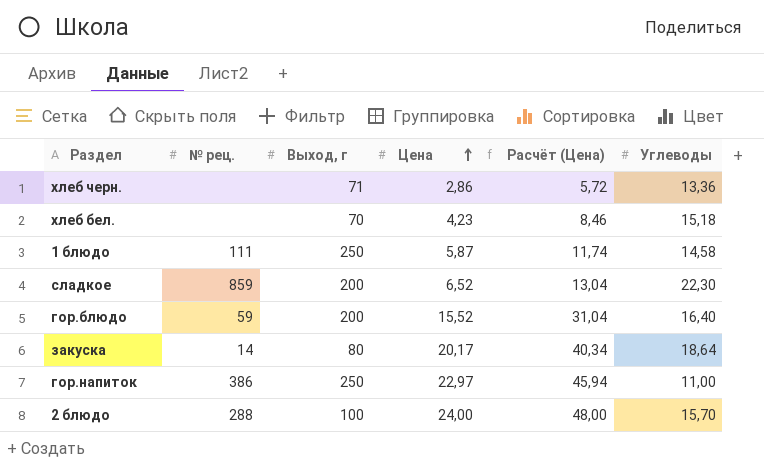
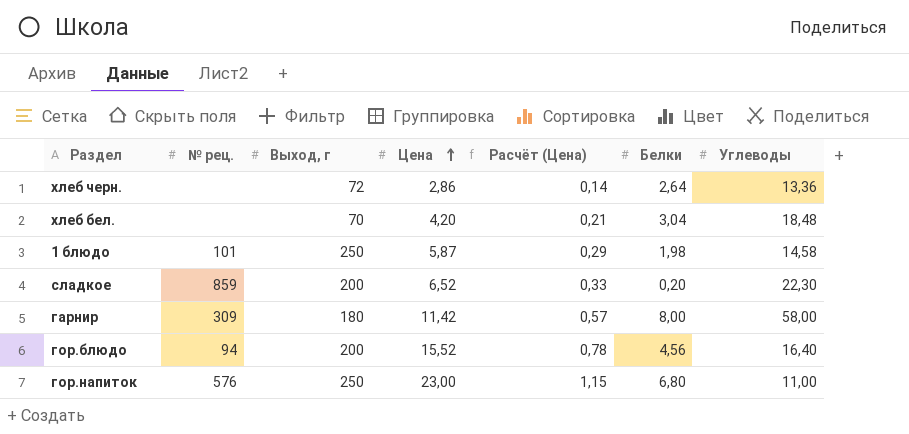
column Расчёт (Цена) | formula: [Цена] * 2 -> [Цена] * 0,05
column Белки | position: none -> 6
row закуска: 14 | 80 | 20,17 | 40,34 | 18,64 -> none
row 2 блюдо: 288 | 100 | 24,00 | 48,00 | 15,70 -> none
хлеб черн. | Выход, г: 71 -> 72
хлеб бел. | Цена: 4,23 -> 4,20
хлеб бел. | Углеводы: 15,18 -> 18,48
1 блюдо | № рец.: 111 -> 101
row гарнир: none -> 309 | 180 | 11,42 | 0,57 | 8,00 | 58,00
гор.блюдо | № рец.: 59 -> 94
гор.напиток | № рец.: 386 -> 576
гор.напиток | Цена: 22,97 -> 23,00

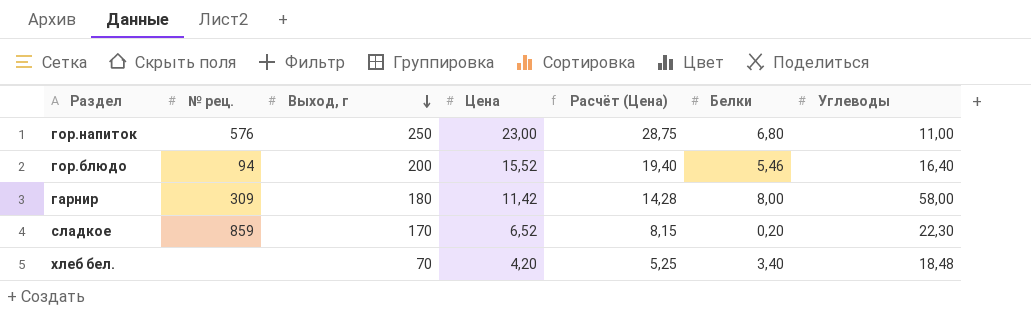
row order: Цена ascending -> Выход, г descending
column Расчёт (Цена) | formula: [Цена] * 0,05 -> [Цена] * 1,25
row хлеб черн.: none | 72 | 2,86 | 0,14 | 2,64 | 13,36 -> none
row 1 блюдо: 101 | 250 | 5,87 | 0,29 | 1,98 | 14,58 -> none
гор.блюдо | Белки: 4,56 -> 5,46
сладкое | Выход, г: 200 -> 170
хлеб бел. | Белки: 3,04 -> 3,40

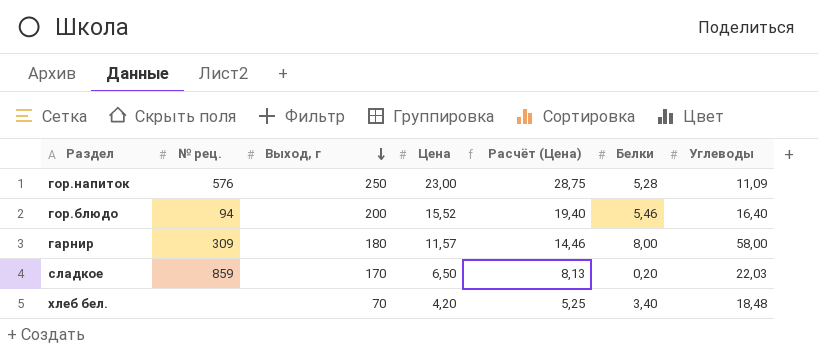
гор.напиток | Белки: 6,80 -> 5,28
гор.напиток | Углеводы: 11,00 -> 11,09
гарнир | Цена: 11,42 -> 11,57
гарнир | Расчёт (Цена): 14,28 -> 14,46
сладкое | Цена: 6,52 -> 6,50
сладкое | Расчёт (Цена): 8,15 -> 8,13
сладкое | Углеводы: 22,30 -> 22,03

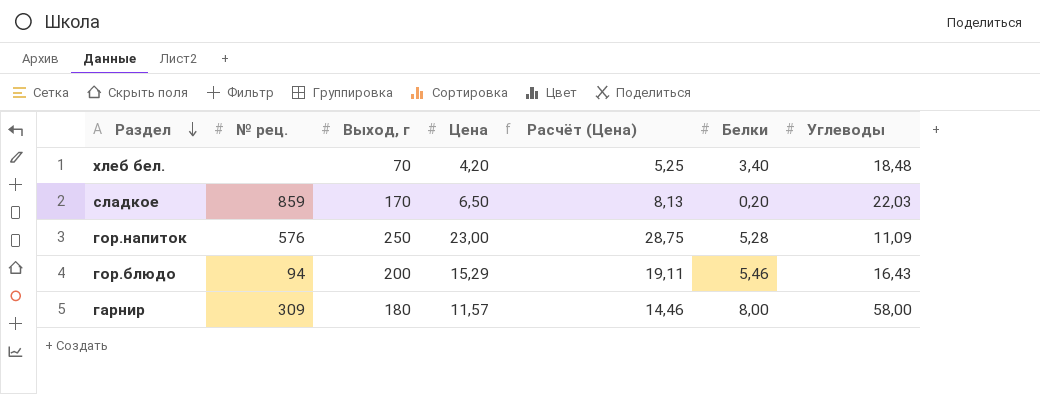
row order: Выход, г descending -> Раздел descending
гор.блюдо | Цена: 15,52 -> 15,29
гор.блюдо | Расчёт (Цена): 19,40 -> 19,11
гор.блюдо | Углеводы: 16,40 -> 16,43

